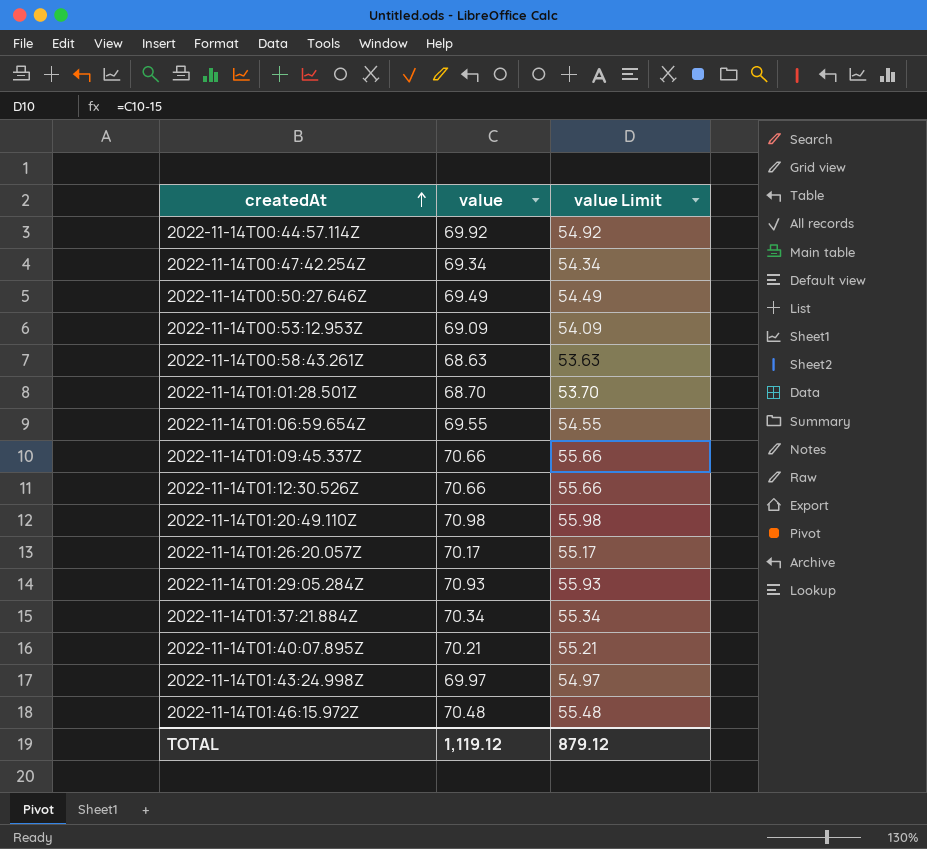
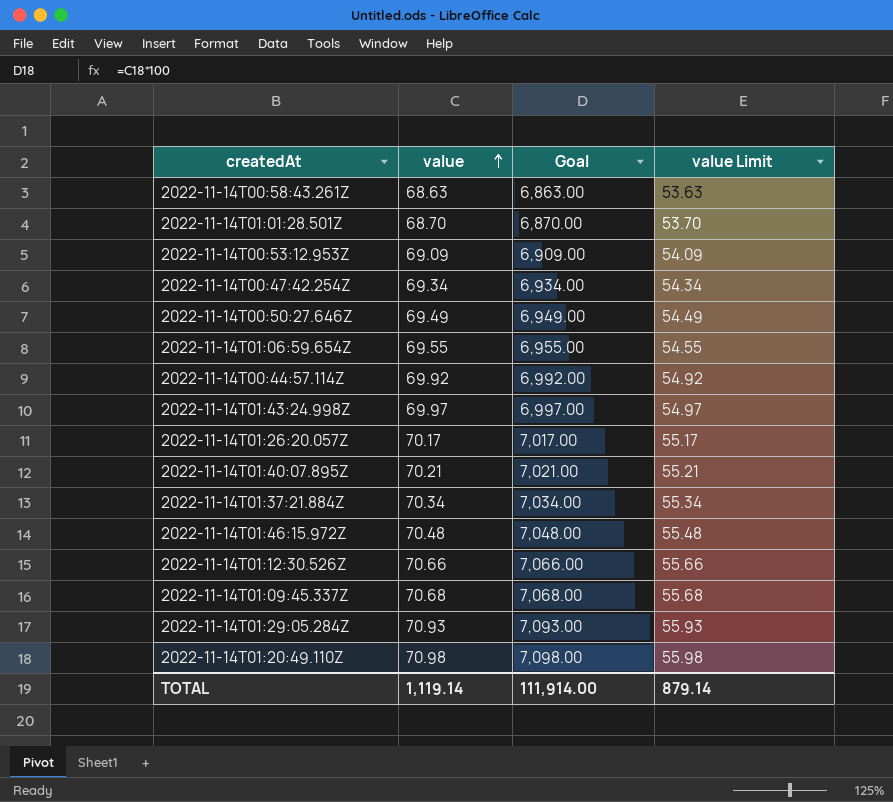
row order: createdAt ascending -> value ascending
column Goal | formula: none -> [value] * 100
2022-11-14T01:09:45.337Z | value: 70.66 -> 70.68
2022-11-14T01:09:45.337Z | value Limit: 55.66 -> 55.68
TOTAL | value: 1,119.12 -> 1,119.14
TOTAL | value Limit: 879.12 -> 879.14

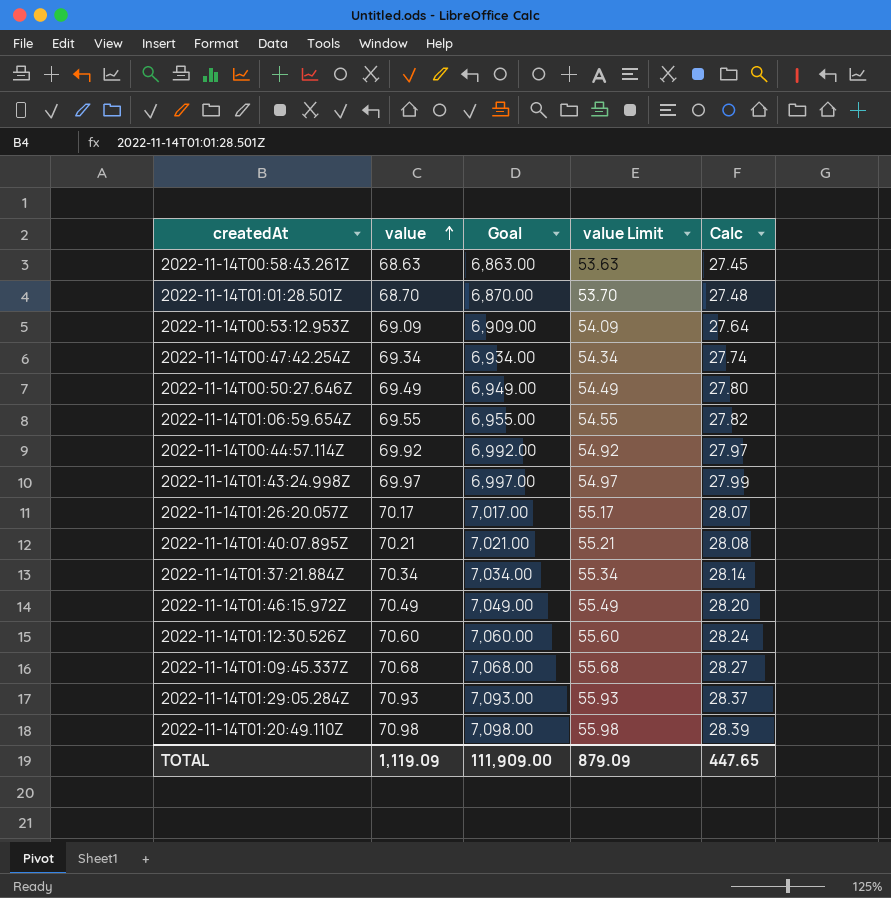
column Calc | formula: none -> [value] * 0.4
2022-11-14T01:46:15.972Z | value: 70.48 -> 70.49
2022-11-14T01:46:15.972Z | Goal: 7,048.00 -> 7,049.00
2022-11-14T01:46:15.972Z | value Limit: 55.48 -> 55.49
2022-11-14T01:12:30.526Z | value: 70.66 -> 70.60
2022-11-14T01:12:30.526Z | Goal: 7,066.00 -> 7,060.00
2022-11-14T01:12:30.526Z | value Limit: 55.66 -> 55.60
TOTAL | value: 1,119.14 -> 1,119.09
TOTAL | Goal: 111,914.00 -> 111,909.00
TOTAL | value Limit: 879.14 -> 879.09

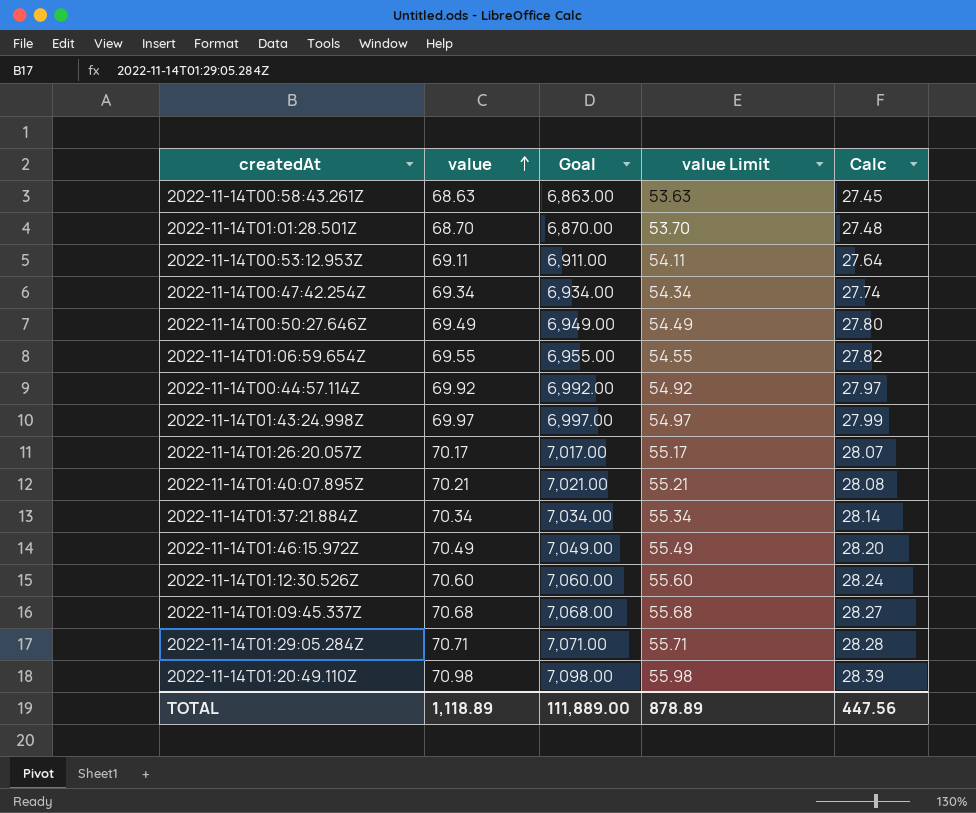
2022-11-14T00:53:12.953Z | value: 69.09 -> 69.11
2022-11-14T00:53:12.953Z | Goal: 6,909.00 -> 6,911.00
2022-11-14T00:53:12.953Z | value Limit: 54.09 -> 54.11
2022-11-14T01:29:05.284Z | value: 70.93 -> 70.71
2022-11-14T01:29:05.284Z | Goal: 7,093.00 -> 7,071.00
2022-11-14T01:29:05.284Z | value Limit: 55.93 -> 55.71
2022-11-14T01:29:05.284Z | Calc: 28.37 -> 28.28
TOTAL | value: 1,119.09 -> 1,118.89
TOTAL | Goal: 111,909.00 -> 111,889.00
TOTAL | value Limit: 879.09 -> 878.89
TOTAL | Calc: 447.65 -> 447.56

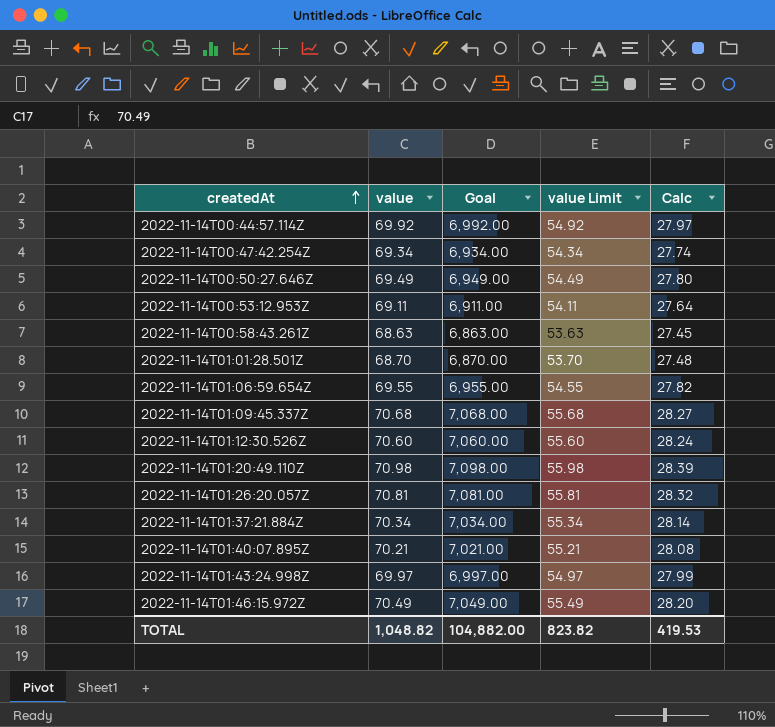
row order: value ascending -> createdAt ascending
row 2022-11-14T01:29:05.284Z: 70.71 | 7,071.00 | 55.71 | 28.28 -> none
2022-11-14T01:26:20.057Z | value: 70.17 -> 70.81
2022-11-14T01:26:20.057Z | Goal: 7,017.00 -> 7,081.00
2022-11-14T01:26:20.057Z | value Limit: 55.17 -> 55.81
2022-11-14T01:26:20.057Z | Calc: 28.07 -> 28.32
TOTAL | value: 1,118.89 -> 1,048.82
TOTAL | Goal: 111,889.00 -> 104,882.00
TOTAL | value Limit: 878.89 -> 823.82
TOTAL | Calc: 447.56 -> 419.53

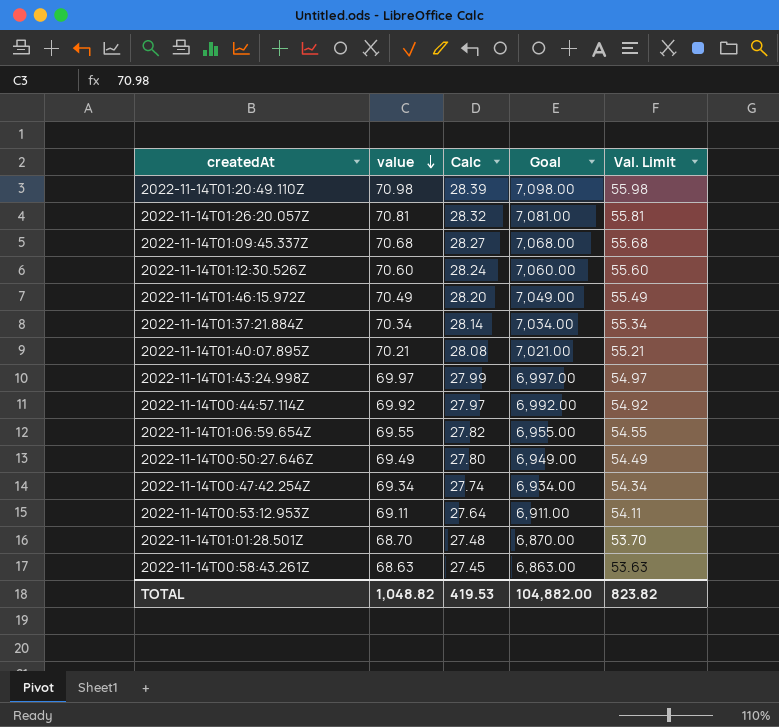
row order: createdAt ascending -> value descending
column Calc | position: 5 -> 3
column name: value Limit -> Val. Limit

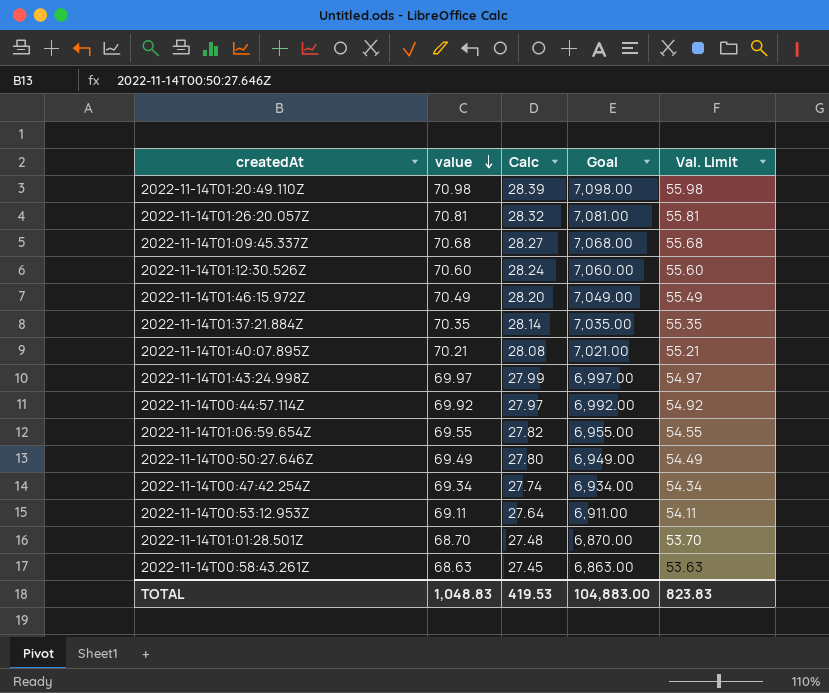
2022-11-14T01:37:21.884Z | value: 70.34 -> 70.35
2022-11-14T01:37:21.884Z | Goal: 7,034.00 -> 7,035.00
2022-11-14T01:37:21.884Z | Val. Limit: 55.34 -> 55.35
TOTAL | value: 1,048.82 -> 1,048.83
TOTAL | Goal: 104,882.00 -> 104,883.00
TOTAL | Val. Limit: 823.82 -> 823.83

